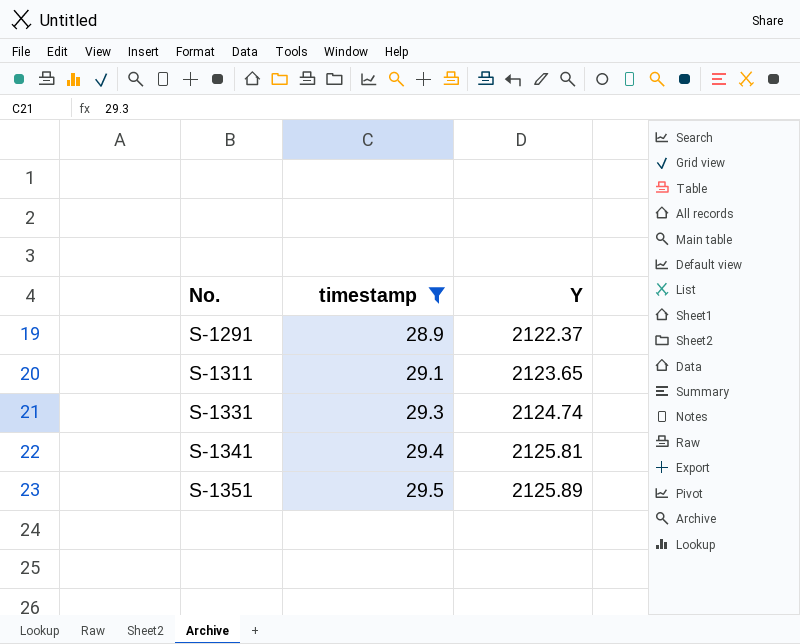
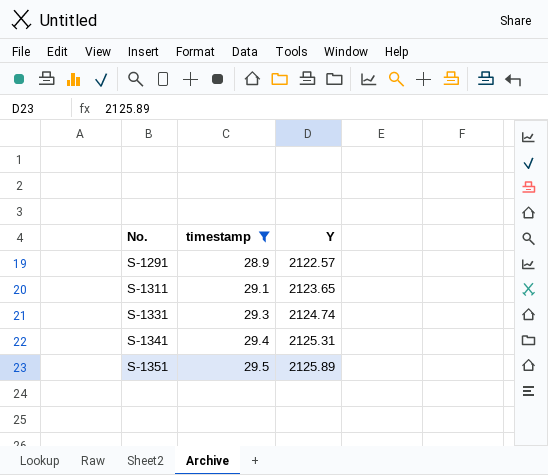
S-1291 | Y: 2122.37 -> 2122.57
S-1341 | Y: 2125.81 -> 2125.31

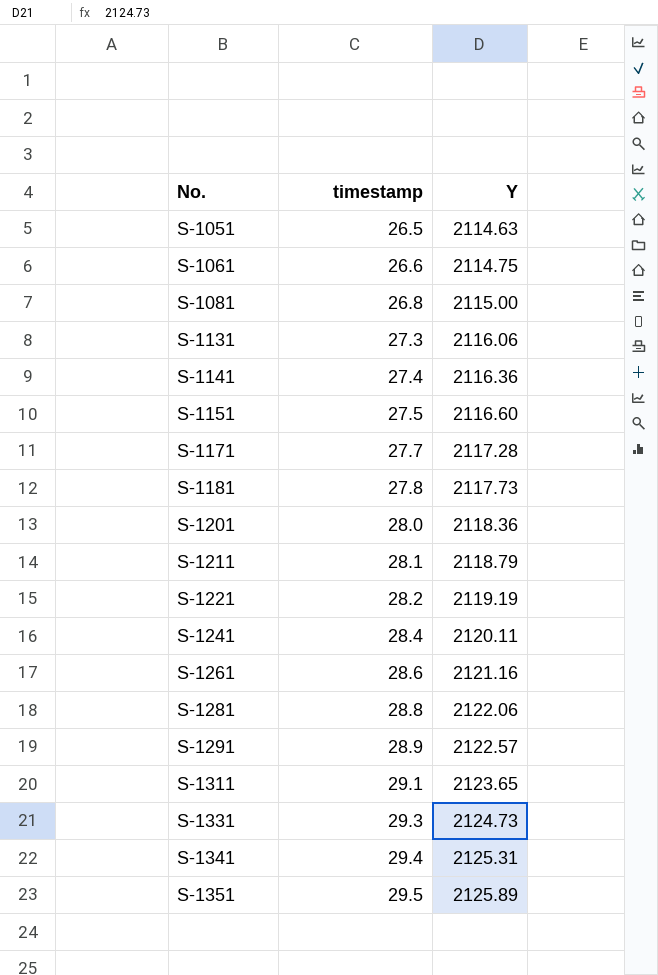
filter: timestamp >= 28.9 -> none
S-1331 | Y: 2124.74 -> 2124.73

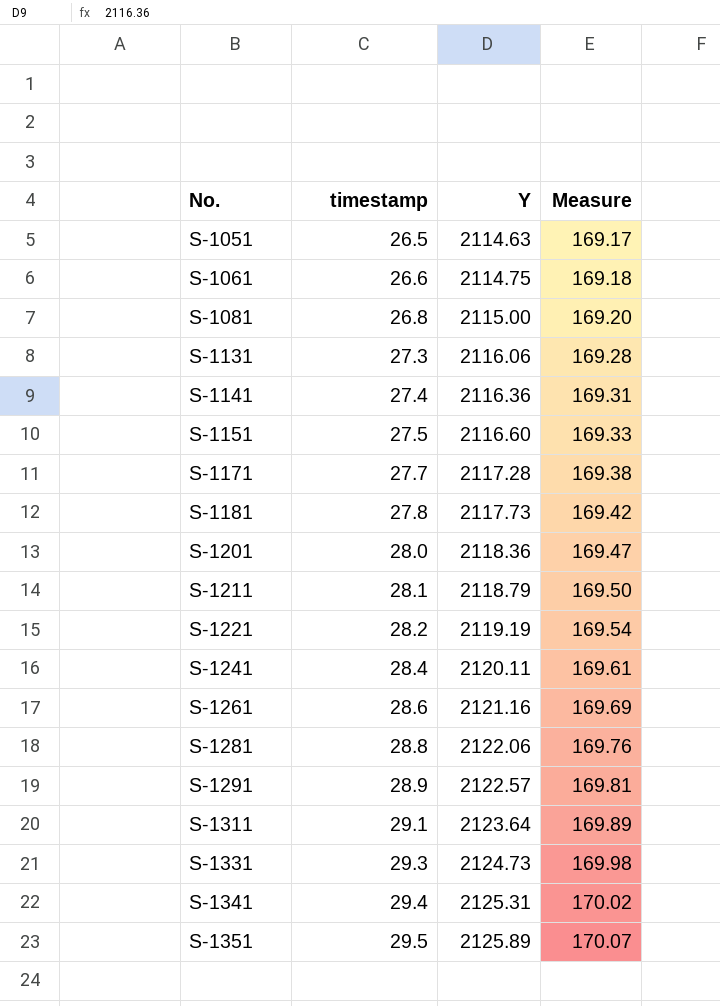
column Measure | formula: none -> [Y] * 0.08
S-1311 | Y: 2123.65 -> 2123.64

